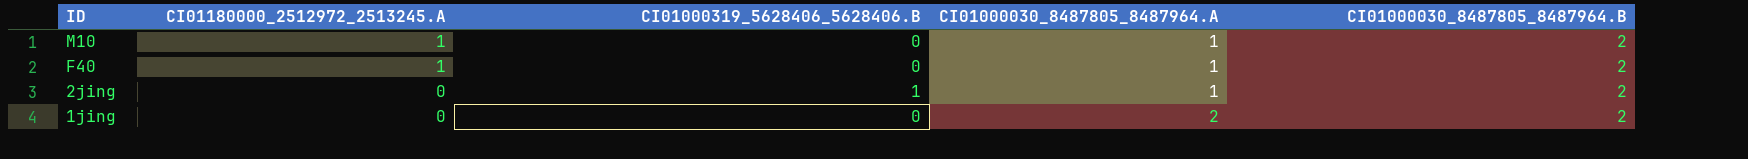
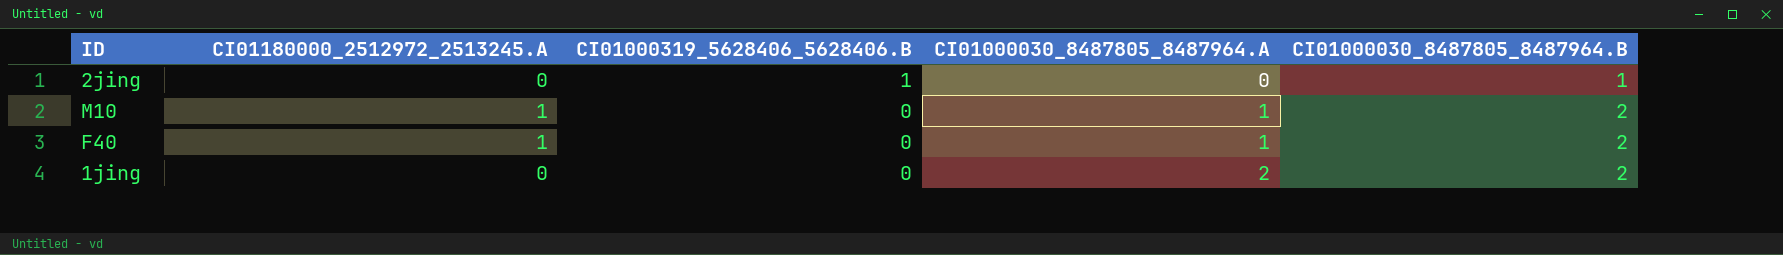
row order: ID descending -> CI01000319_5628406_5628406.B descending
2jing | CI01000030_8487805_8487964.A: 1 -> 0
2jing | CI01000030_8487805_8487964.B: 2 -> 1

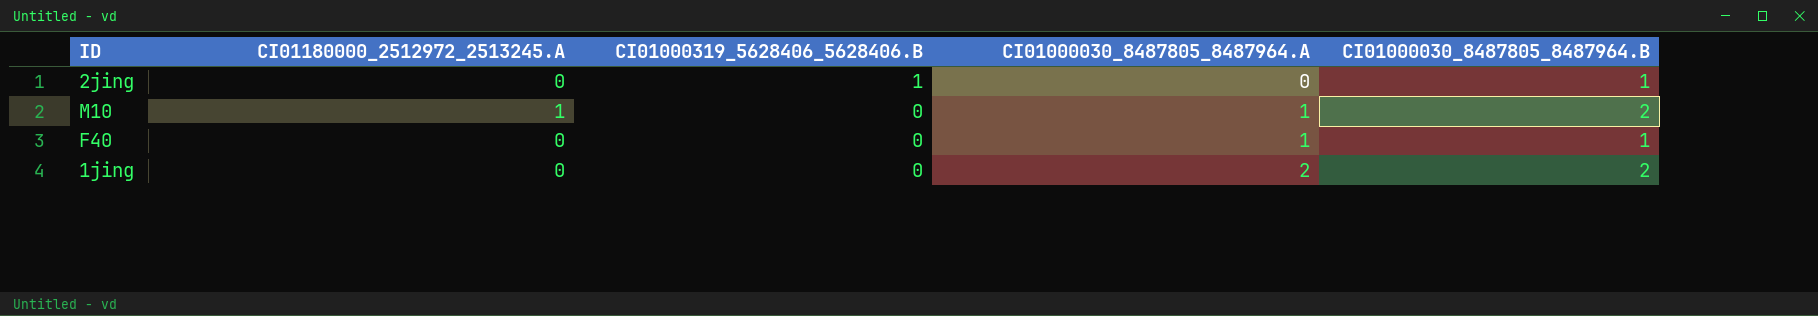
F40 | CI01180000_2512972_2513245.A: 1 -> 0
F40 | CI01000030_8487805_8487964.B: 2 -> 1

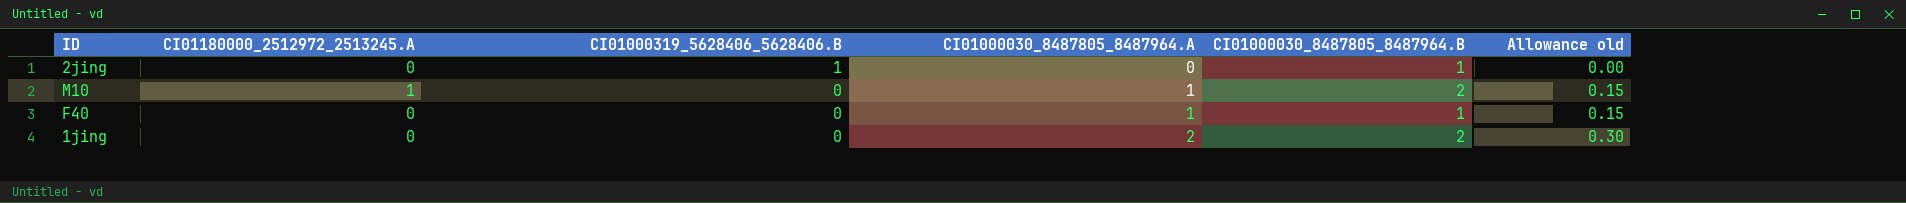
column Allowance old | formula: none -> [CI01000030_8487805_8487964.A] * 0.15

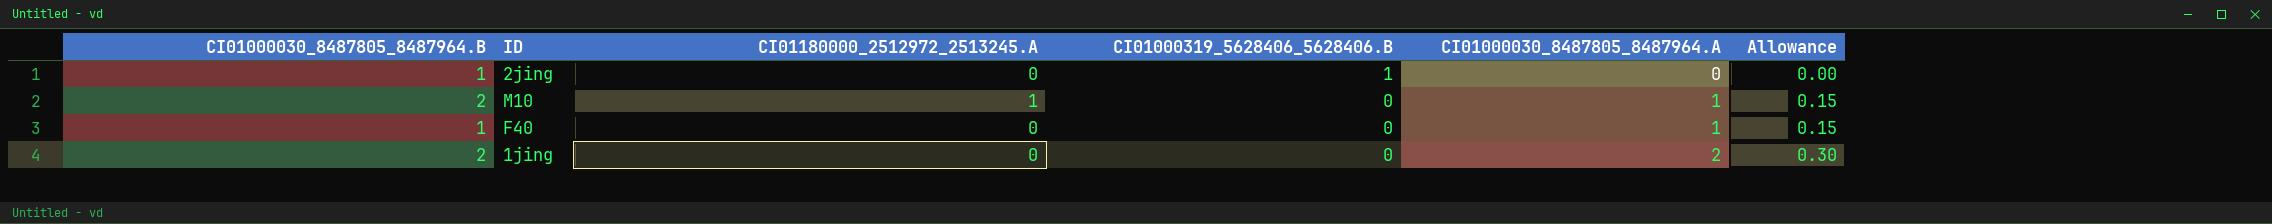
column CI01000030_8487805_8487964.B | position: 5 -> 1
column name: Allowance old -> Allowance

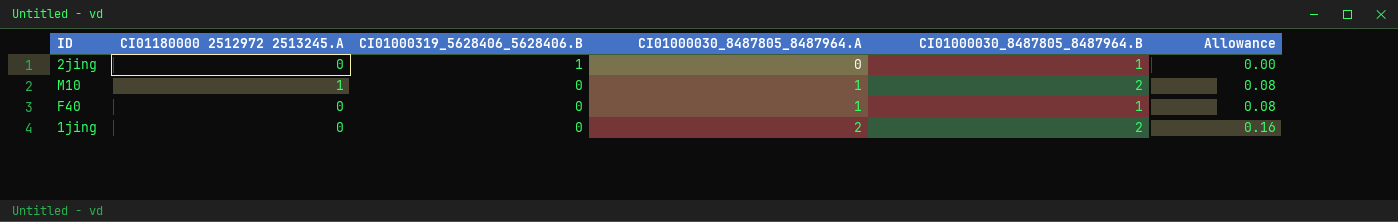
column name: CI01180000_2512972_2513245.A -> CI01180000 2512972 2513245.A
column CI01000030_8487805_8487964.B | position: 1 -> 5
column Allowance | formula: [CI01000030_8487805_8487964.A] * 0.15 -> [CI01000030_8487805_8487964.A] * 0.08

